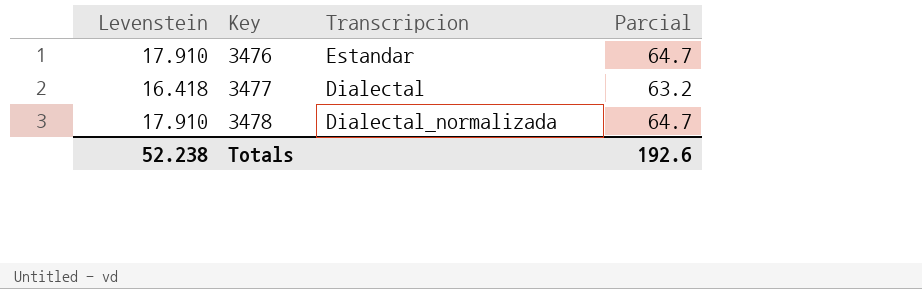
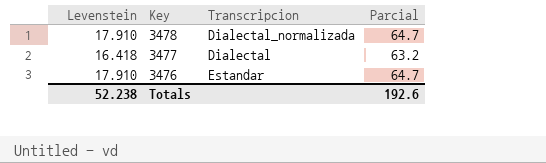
row order: Key ascending -> Key descending

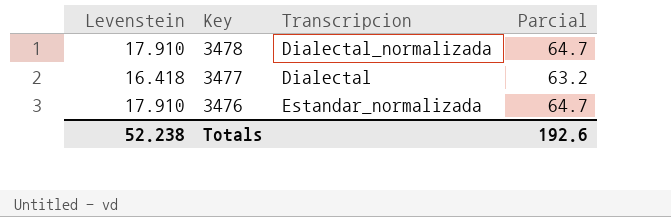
3476 | Transcripcion: Estandar -> Estandar_normalizada

